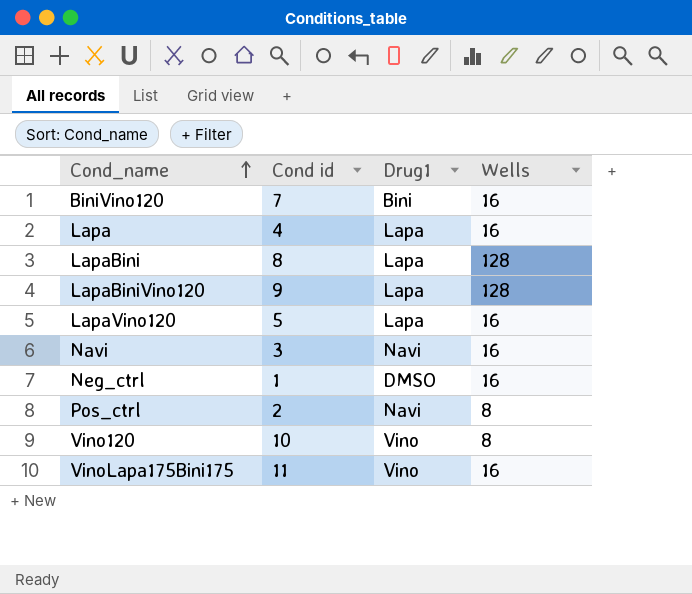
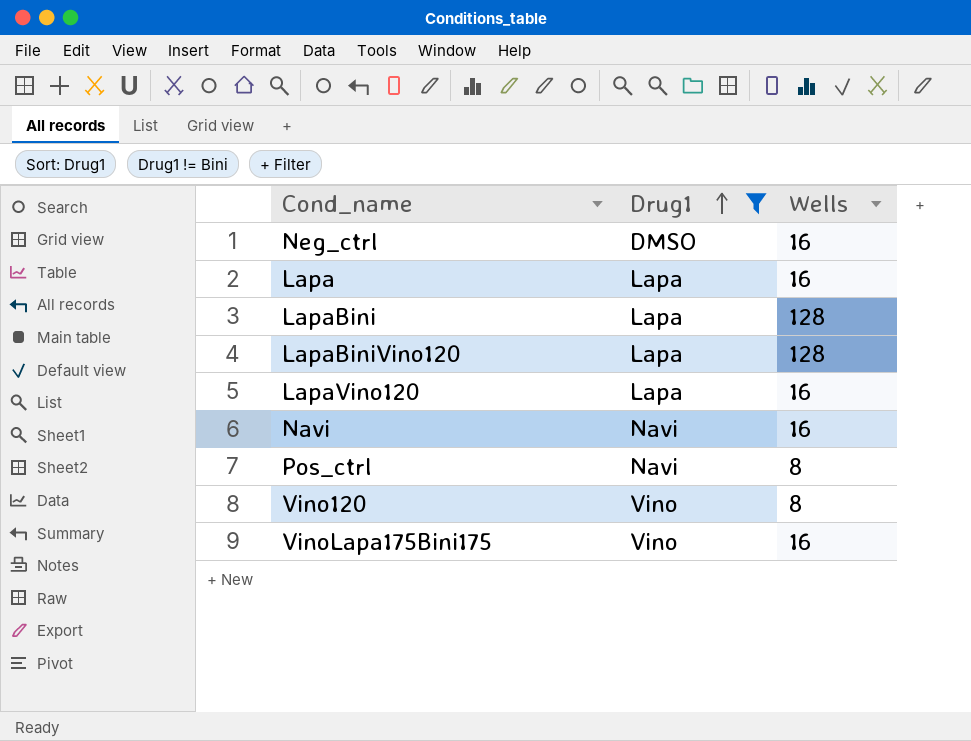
filter: none -> Drug1 != Bini
row order: Cond_name ascending -> Drug1 ascending
column Cond id | position: 2 -> none

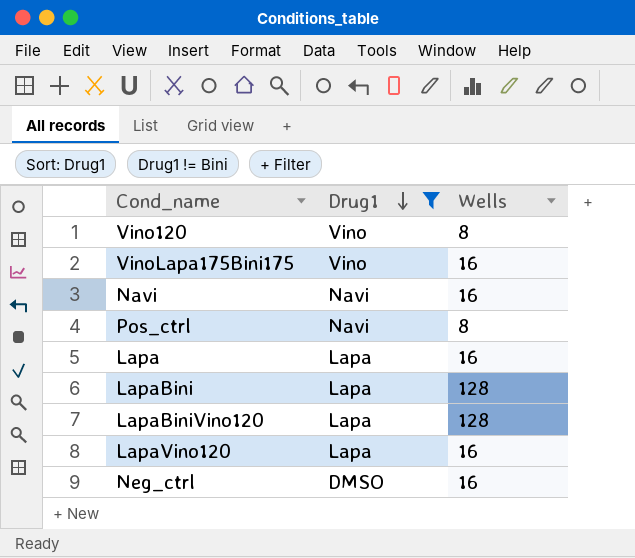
row order: Drug1 ascending -> Drug1 descending

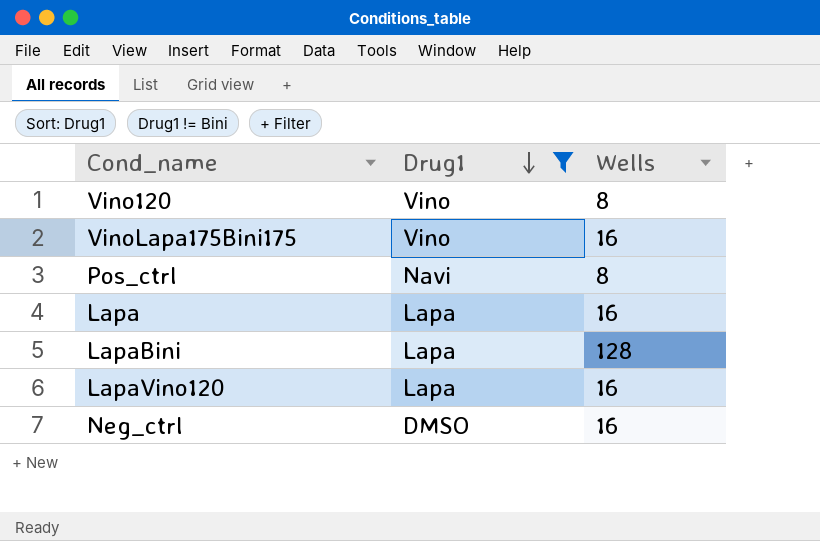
row Navi: Navi | 16 -> none
row LapaBiniVino120: Lapa | 128 -> none

